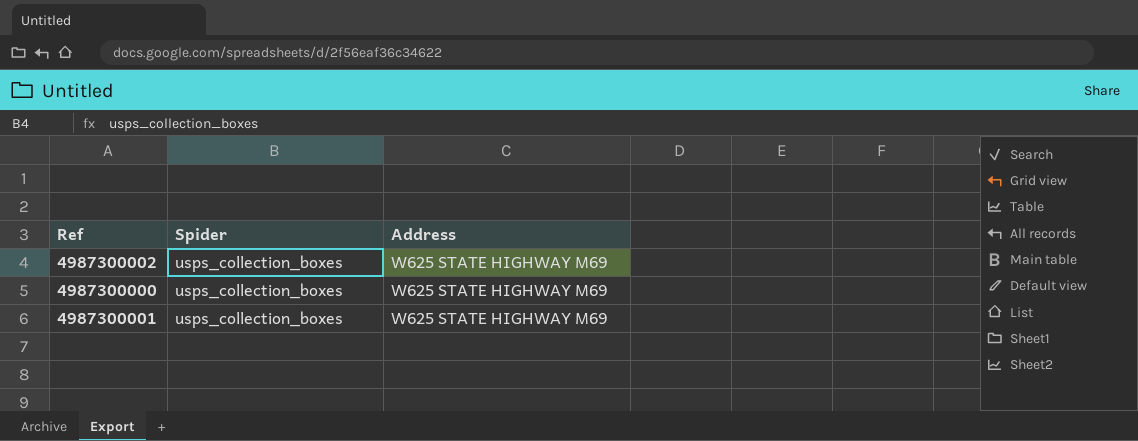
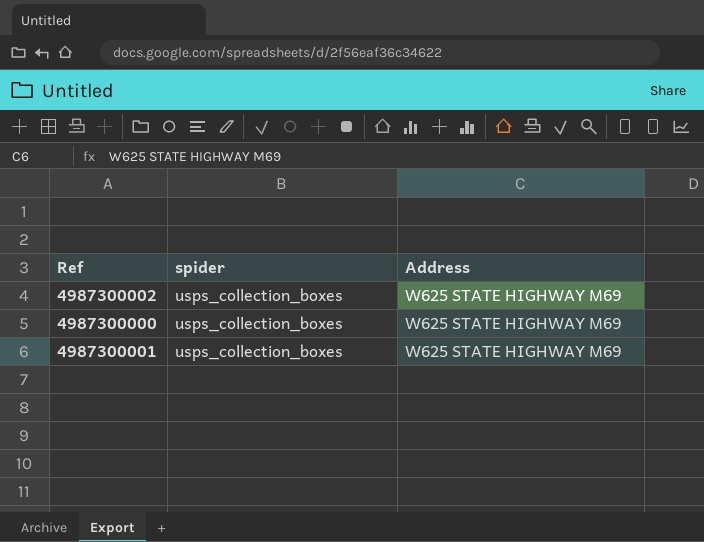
column name: Spider -> spider

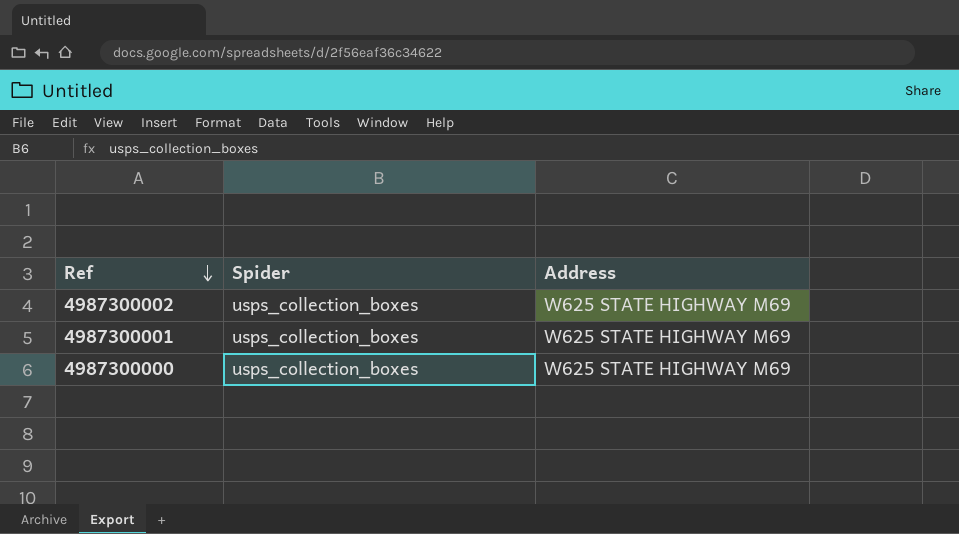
row order: none -> Ref descending
column name: spider -> Spider

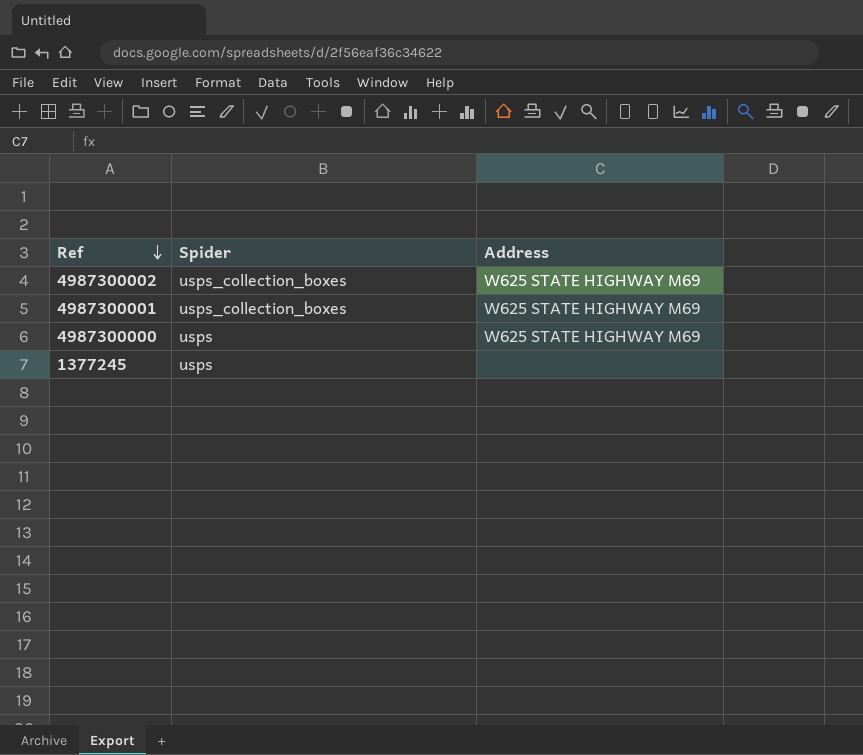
4987300000 | Spider: usps_collection_boxes -> usps
row 1377245: none -> usps | none

